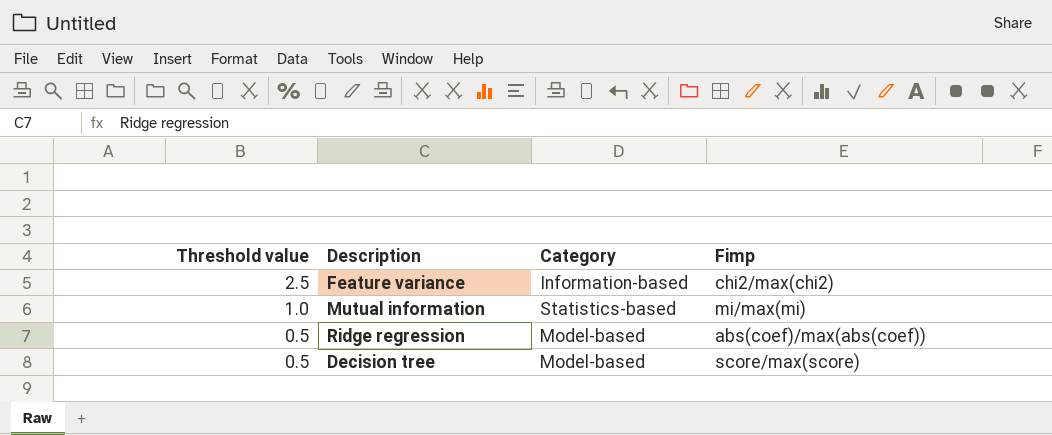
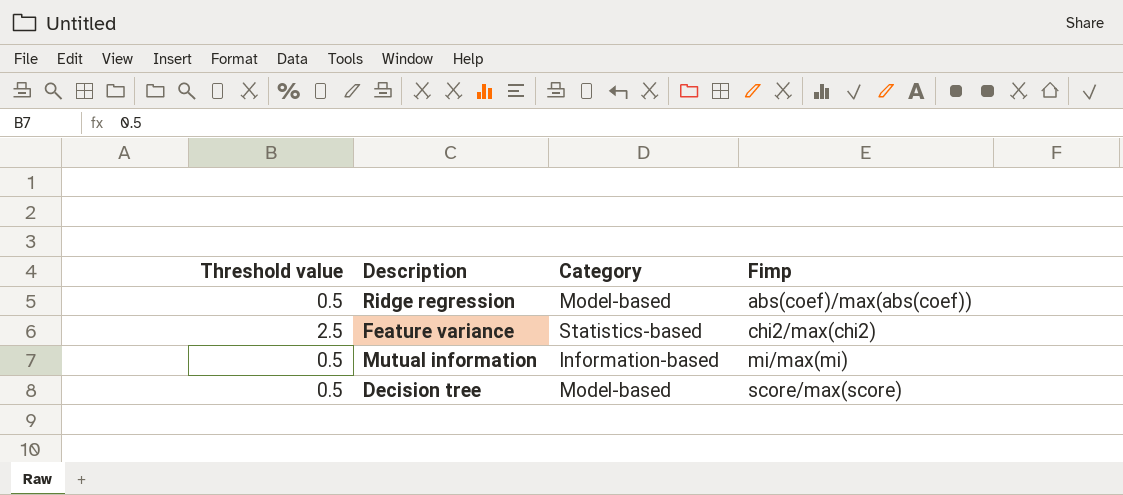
row order: Threshold value descending -> Fimp ascending
Feature variance | Category: Information-based -> Statistics-based
Mutual information | Threshold value: 1.0 -> 0.5
Mutual information | Category: Statistics-based -> Information-based

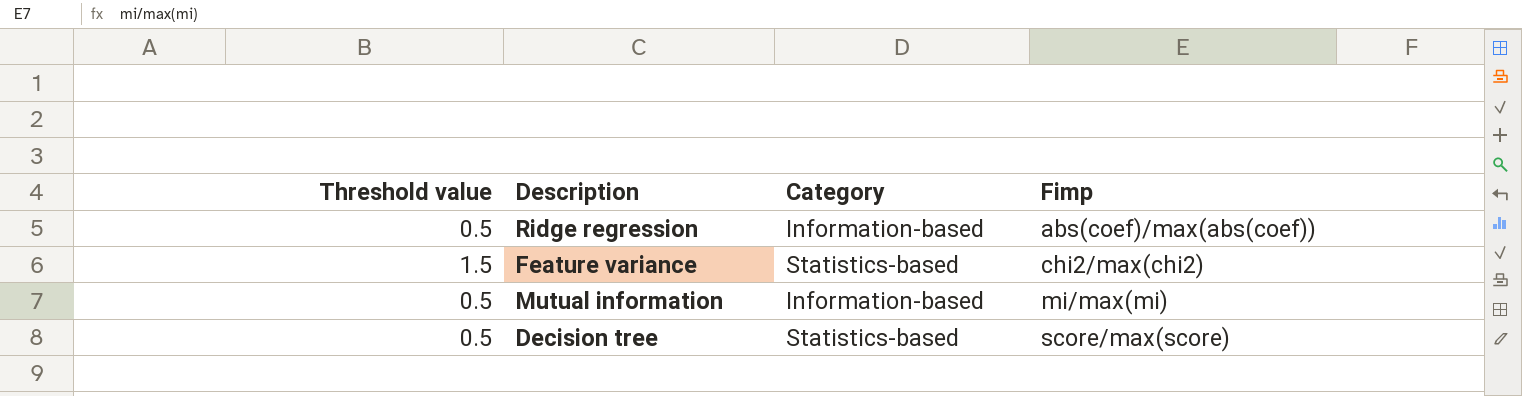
Ridge regression | Category: Model-based -> Information-based
Feature variance | Threshold value: 2.5 -> 1.5
Decision tree | Category: Model-based -> Statistics-based

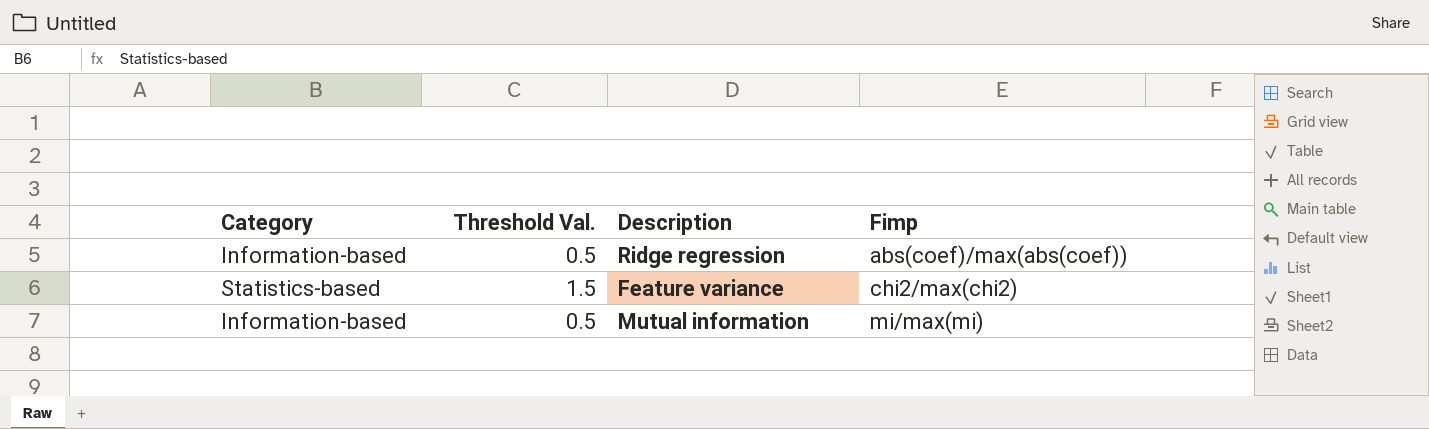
column Category | position: 3 -> 1
column name: Threshold value -> Threshold Val.
row Decision tree: 0.5 | Statistics-based | score/max(score) -> none

